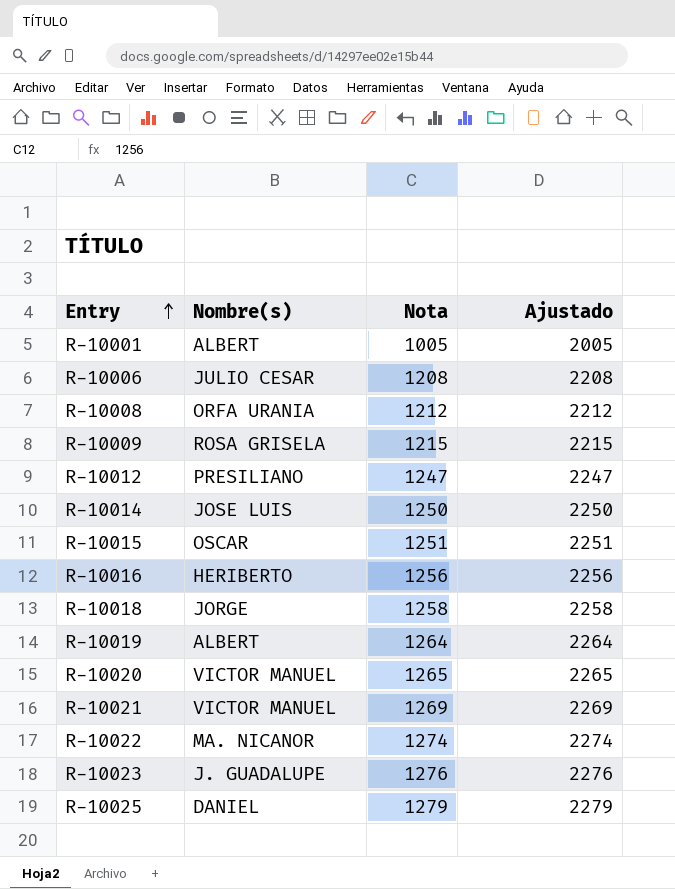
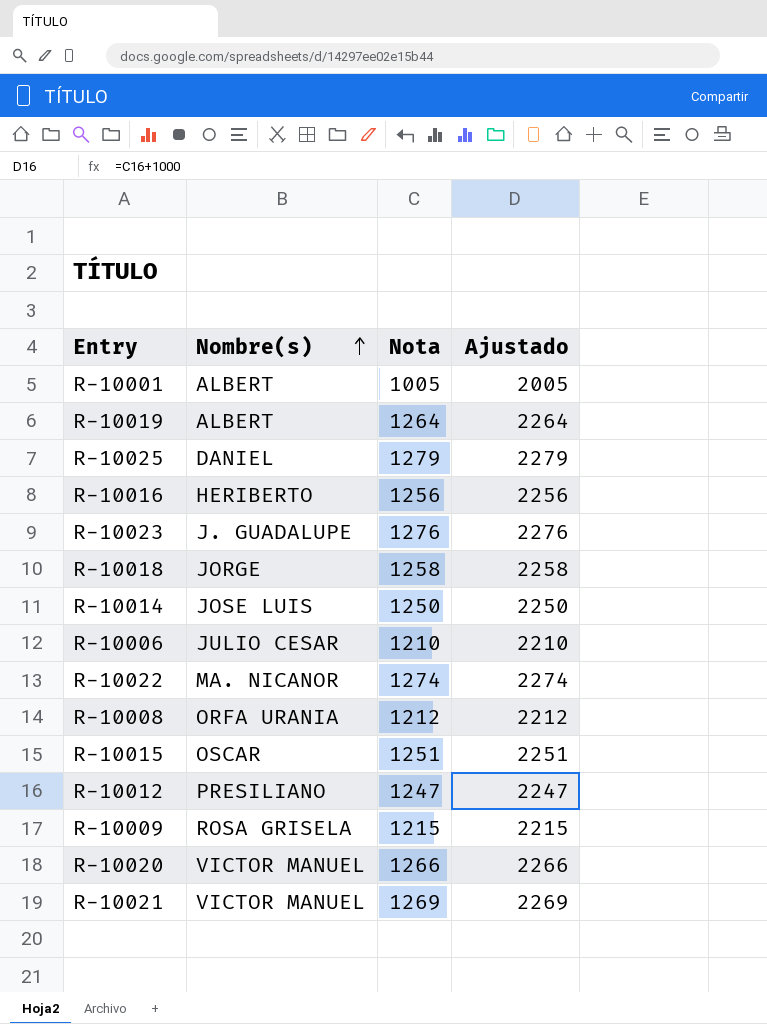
row order: Entry ascending -> Nombre(s) ascending
R-10006 | Nota: 1208 -> 1210
R-10006 | Ajustado: 2208 -> 2210
R-10020 | Nota: 1265 -> 1266
R-10020 | Ajustado: 2265 -> 2266

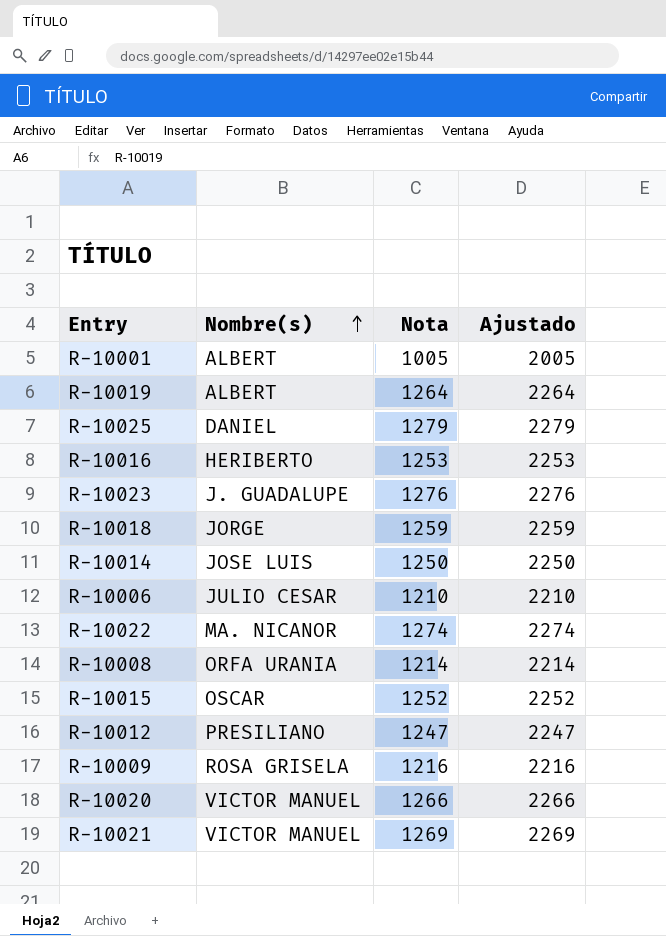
R-10016 | Nota: 1256 -> 1253
R-10016 | Ajustado: 2256 -> 2253
R-10018 | Nota: 1258 -> 1259
R-10018 | Ajustado: 2258 -> 2259
R-10008 | Nota: 1212 -> 1214
R-10008 | Ajustado: 2212 -> 2214
R-10015 | Nota: 1251 -> 1252
R-10015 | Ajustado: 2251 -> 2252
R-10009 | Nota: 1215 -> 1216
R-10009 | Ajustado: 2215 -> 2216

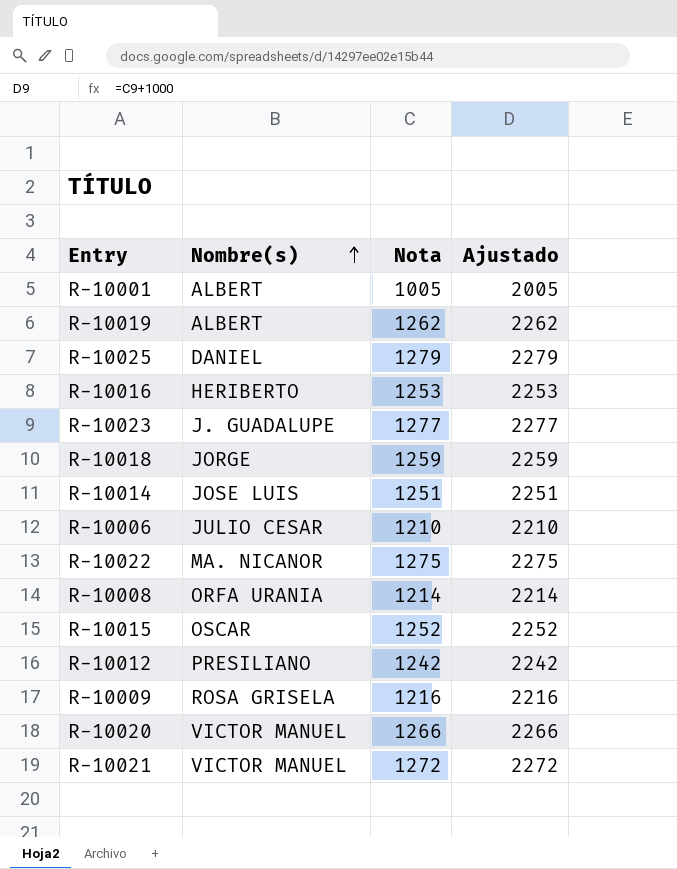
R-10019 | Nota: 1264 -> 1262
R-10019 | Ajustado: 2264 -> 2262
R-10023 | Nota: 1276 -> 1277
R-10023 | Ajustado: 2276 -> 2277
R-10014 | Nota: 1250 -> 1251
R-10014 | Ajustado: 2250 -> 2251
R-10022 | Nota: 1274 -> 1275
R-10022 | Ajustado: 2274 -> 2275
R-10012 | Nota: 1247 -> 1242
R-10012 | Ajustado: 2247 -> 2242
R-10021 | Nota: 1269 -> 1272
R-10021 | Ajustado: 2269 -> 2272

